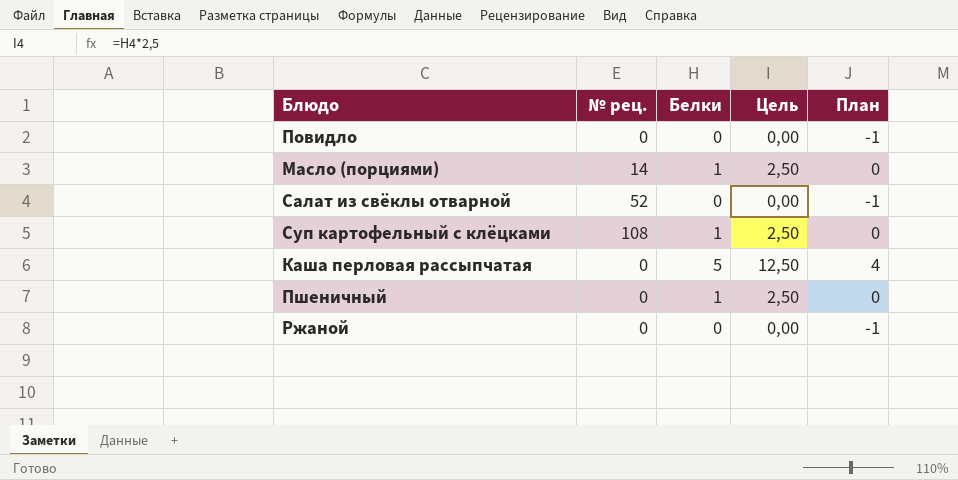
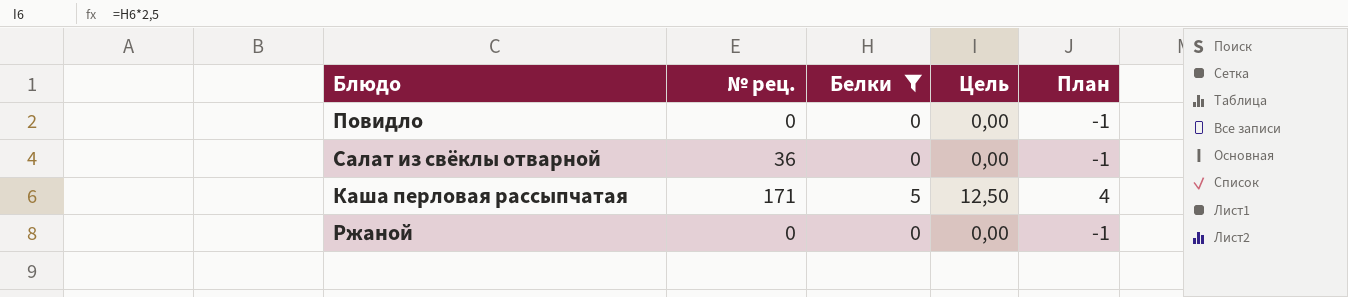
filter: none -> Белки != 1
Салат из свёклы отварной | № рец.: 52 -> 36
Каша перловая рассыпчатая | № рец.: 0 -> 171

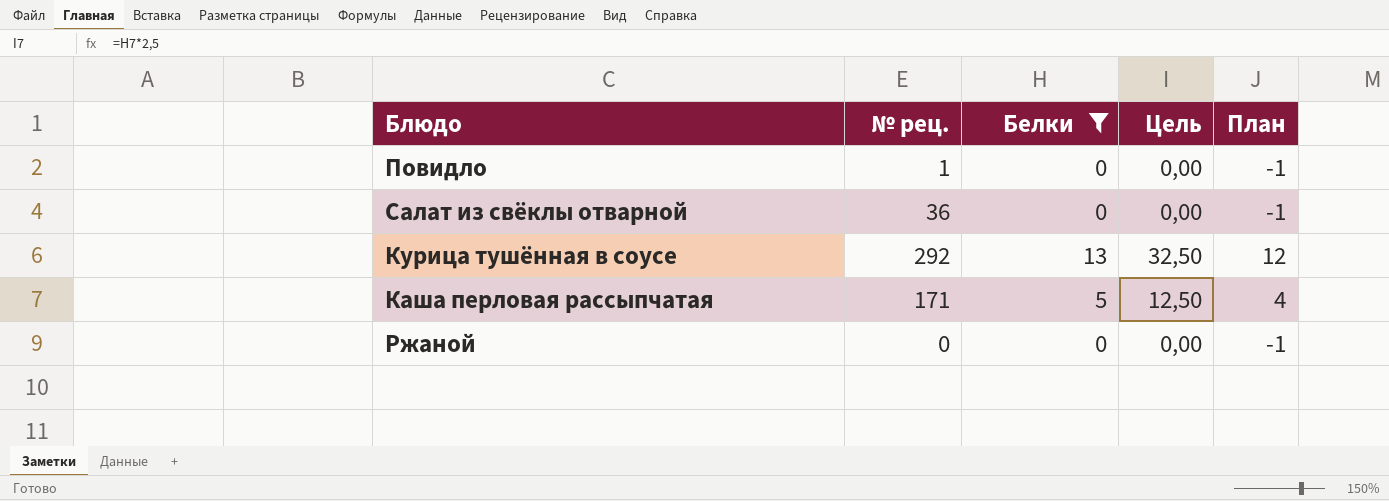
Повидло | № рец.: 0 -> 1
row Курица тушённая в соусе: none -> 292 | 13 | 32,50 | 12

